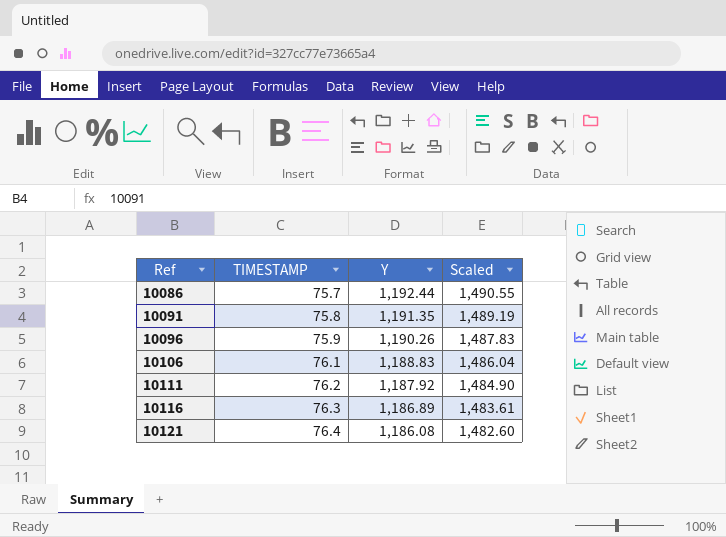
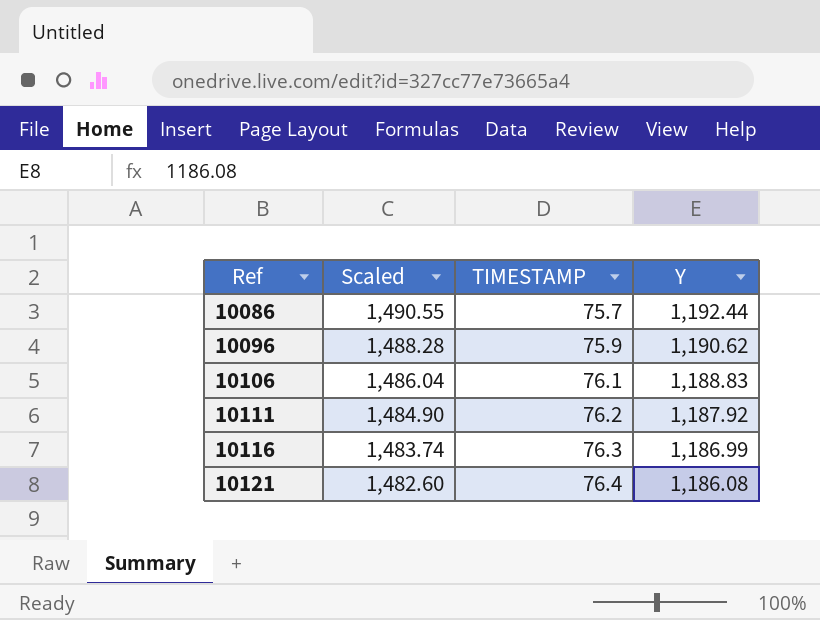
column Scaled | position: 4 -> 2
row 10091: 75.8 | 1,191.35 | 1,489.19 -> none
10096 | Scaled: 1,487.83 -> 1,488.28
10096 | Y: 1,190.26 -> 1,190.62
10116 | Scaled: 1,483.61 -> 1,483.74
10116 | Y: 1,186.89 -> 1,186.99

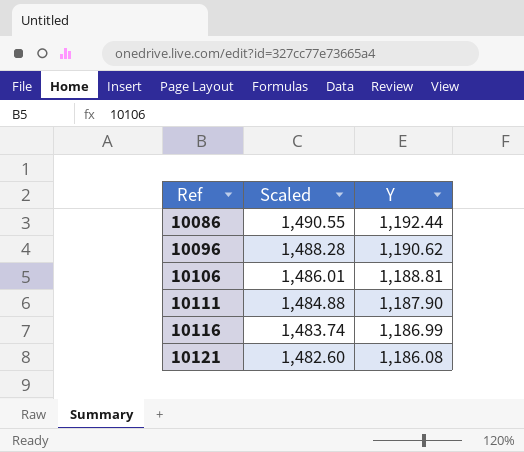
column TIMESTAMP | position: 3 -> none
10106 | Scaled: 1,486.04 -> 1,486.01
10106 | Y: 1,188.83 -> 1,188.81
10111 | Scaled: 1,484.90 -> 1,484.88
10111 | Y: 1,187.92 -> 1,187.90

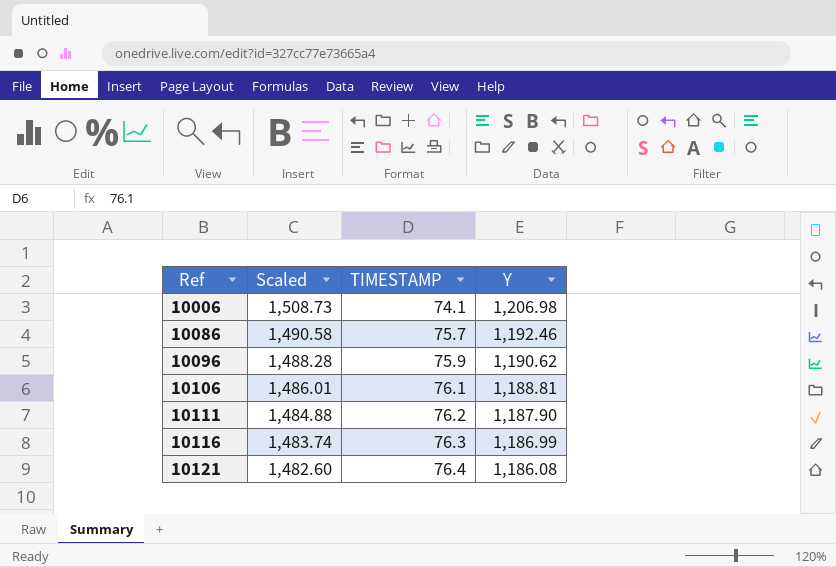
column TIMESTAMP | position: none -> 3
row 10006: none -> 1,508.73 | 74.1 | 1,206.98
10086 | Scaled: 1,490.55 -> 1,490.58
10086 | Y: 1,192.44 -> 1,192.46

